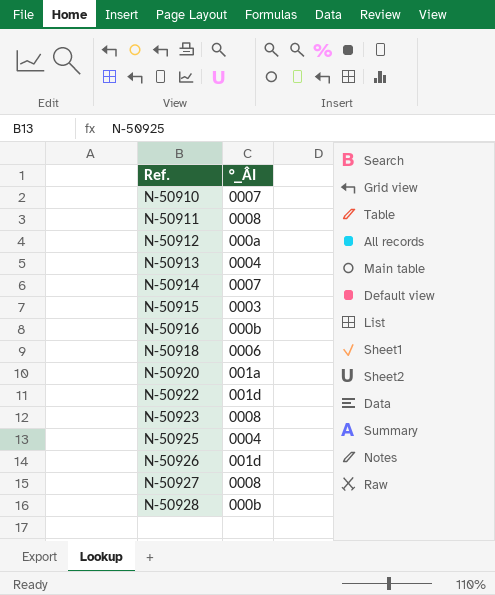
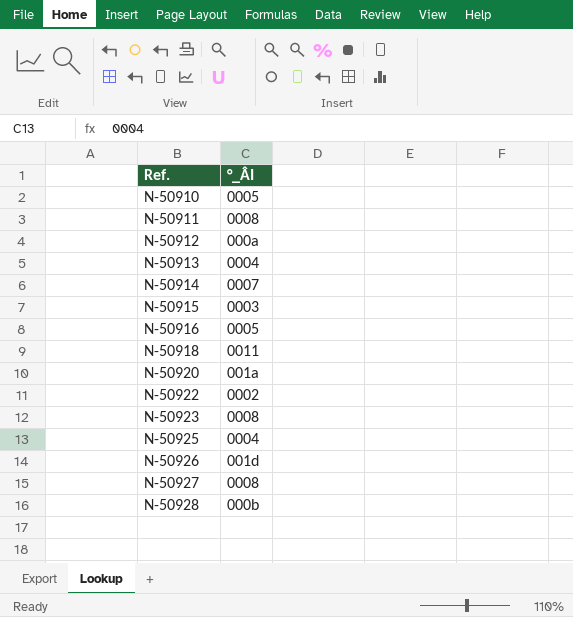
N-50910 | °_ÂI: 0007 -> 0005
N-50916 | °_ÂI: 000b -> 0005
N-50918 | °_ÂI: 0006 -> 0011
N-50922 | °_ÂI: 001d -> 0002

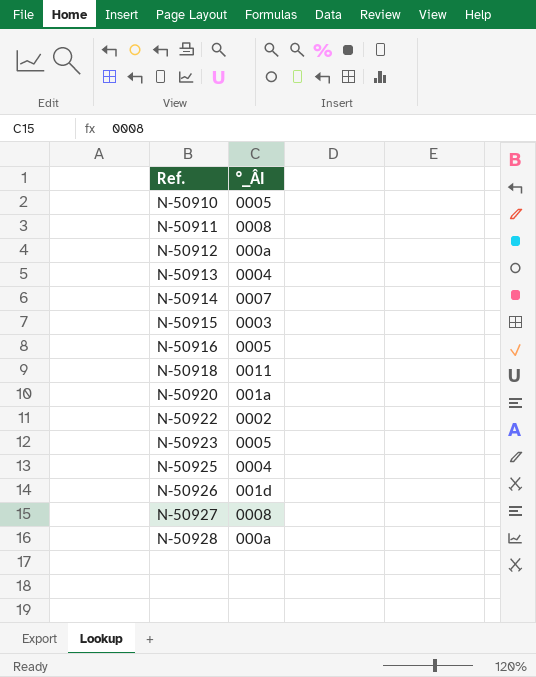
N-50923 | °_ÂI: 0008 -> 0005
N-50928 | °_ÂI: 000b -> 000a

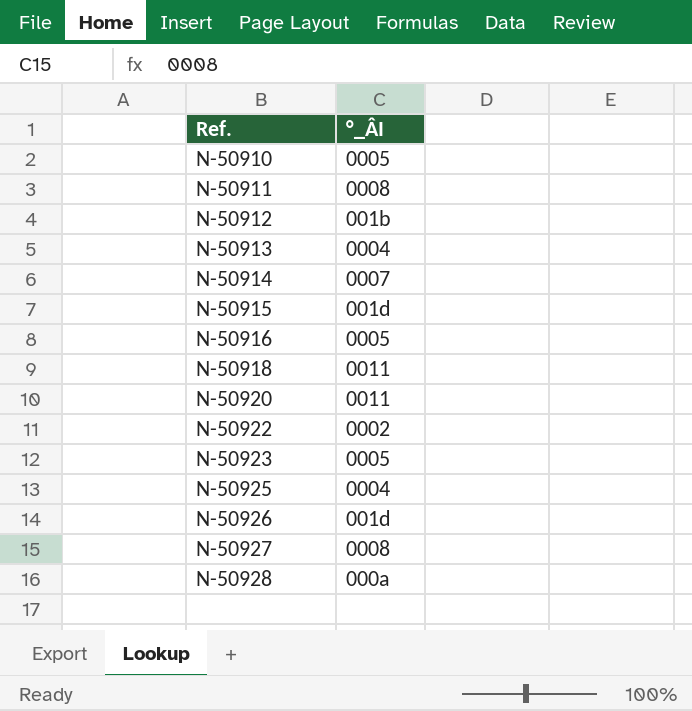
N-50912 | °_ÂI: 000a -> 001b
N-50915 | °_ÂI: 0003 -> 001d
N-50920 | °_ÂI: 001a -> 0011

